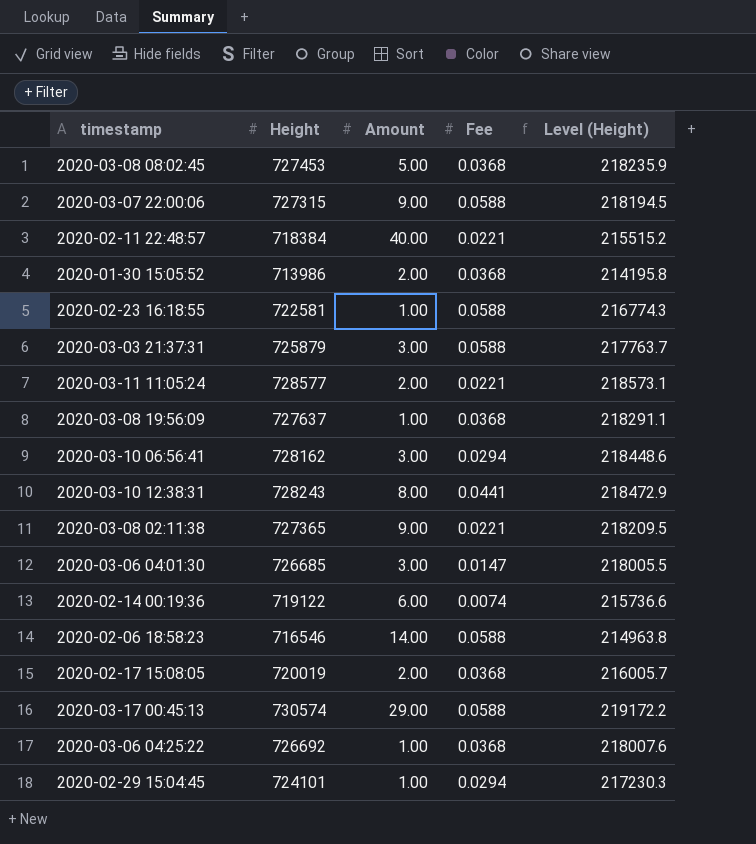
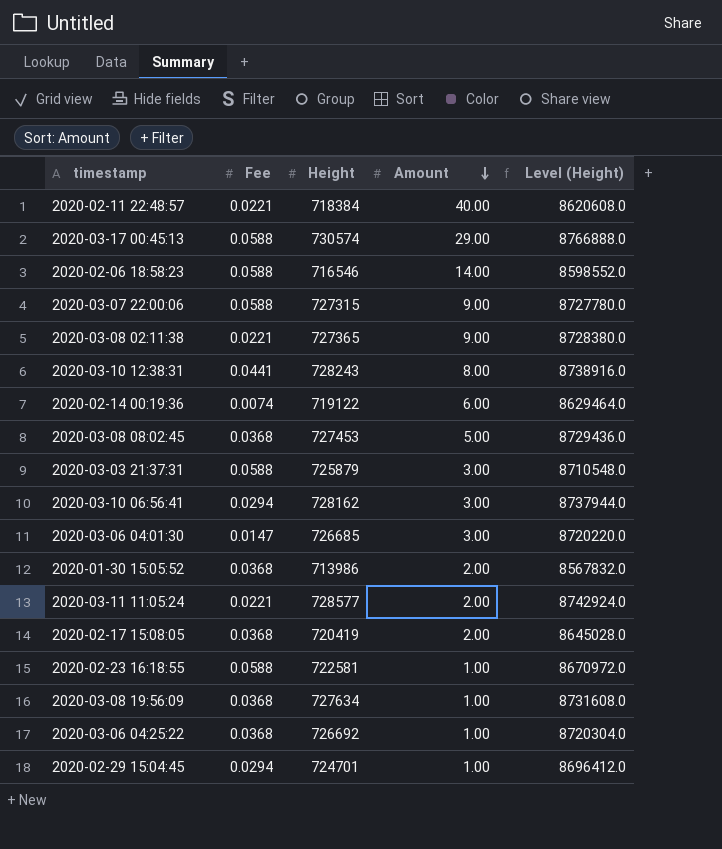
row order: none -> Amount descending
column Fee | position: 4 -> 2
column Level (Height) | formula: [Height] * 0.3 -> [Height] * 12
2020-02-17 15:08:05 | Height: 720019 -> 720419
2020-03-08 19:56:09 | Height: 727637 -> 727634
2020-02-29 15:04:45 | Height: 724101 -> 724701

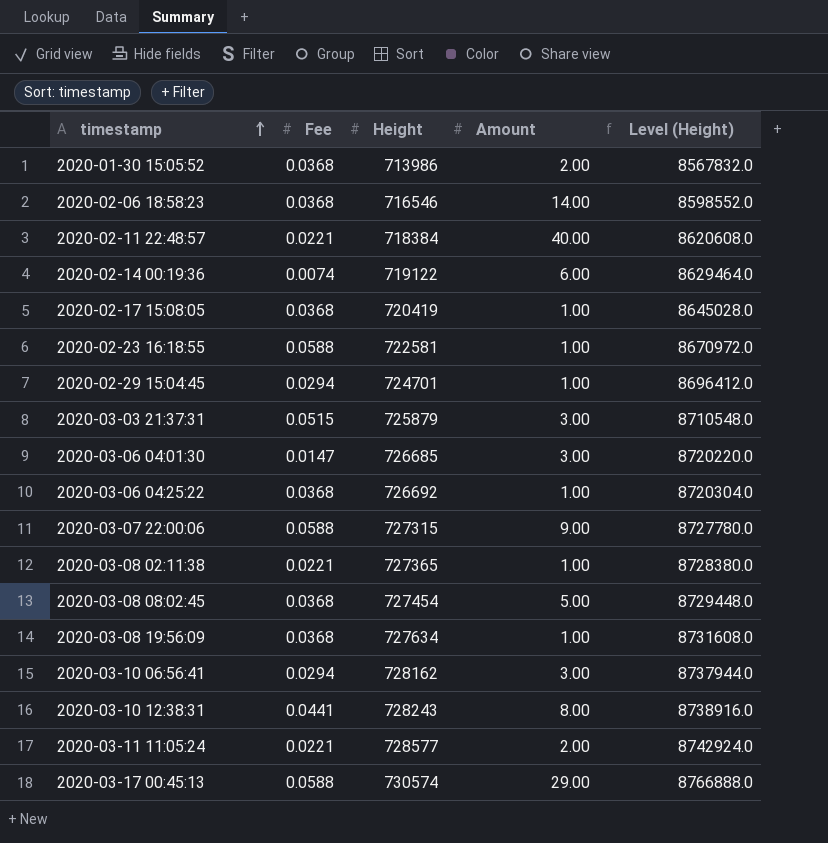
row order: Amount descending -> timestamp ascending
2020-02-06 18:58:23 | Fee: 0.0588 -> 0.0368
2020-02-17 15:08:05 | Amount: 2.00 -> 1.00
2020-03-03 21:37:31 | Fee: 0.0588 -> 0.0515
2020-03-08 02:11:38 | Amount: 9.00 -> 1.00
2020-03-08 08:02:45 | Height: 727453 -> 727454
2020-03-08 08:02:45 | Level (Height): 8729436.0 -> 8729448.0

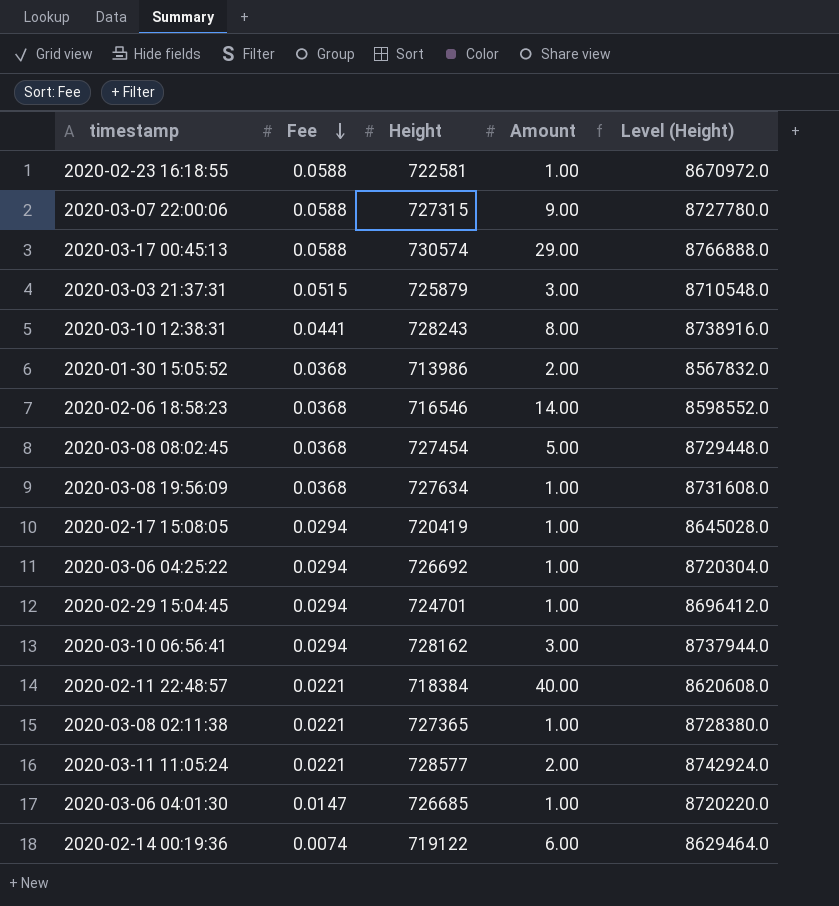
row order: timestamp ascending -> Fee descending
2020-02-17 15:08:05 | Fee: 0.0368 -> 0.0294
2020-03-06 04:25:22 | Fee: 0.0368 -> 0.0294
2020-03-06 04:01:30 | Amount: 3.00 -> 1.00

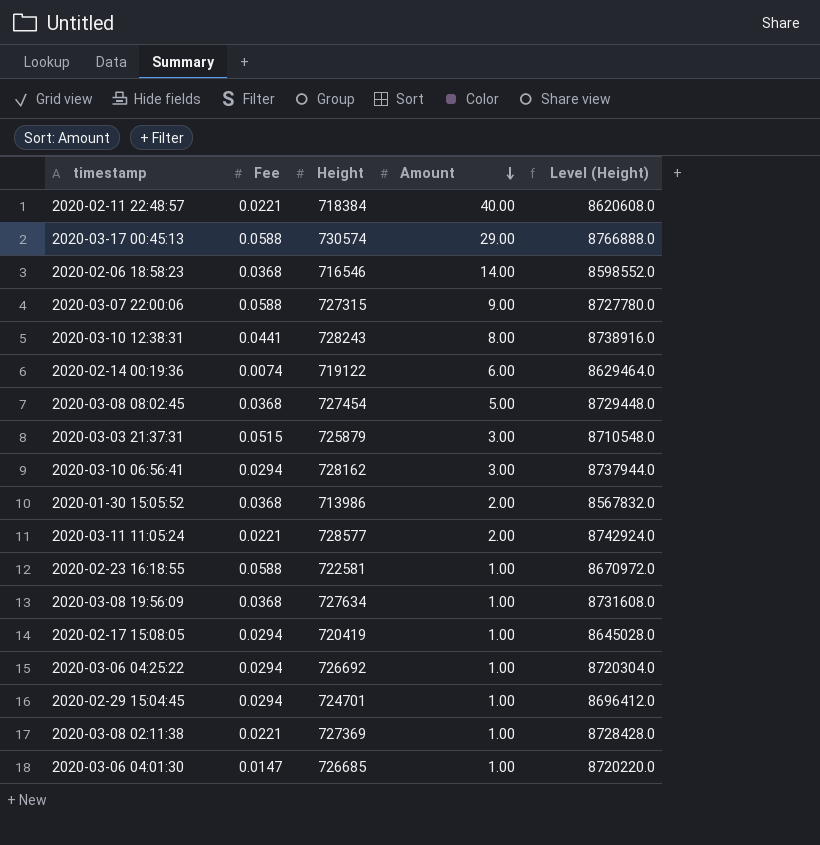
row order: Fee descending -> Amount descending
2020-03-08 02:11:38 | Height: 727365 -> 727369
2020-03-08 02:11:38 | Level (Height): 8728380.0 -> 8728428.0

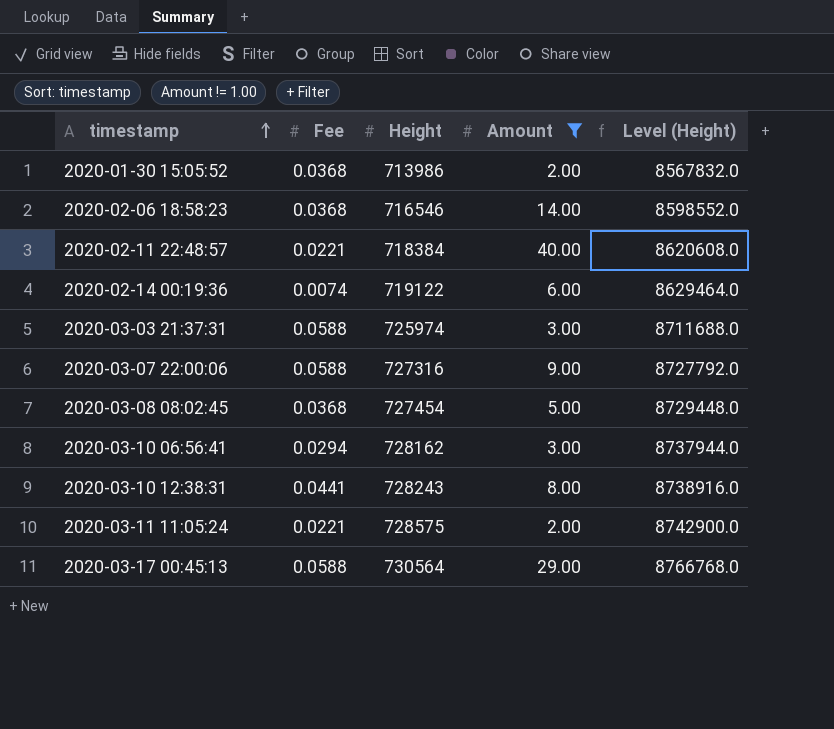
filter: none -> Amount != 1.00
row order: Amount descending -> timestamp ascending
2020-03-03 21:37:31 | Fee: 0.0515 -> 0.0588
2020-03-03 21:37:31 | Height: 725879 -> 725974
2020-03-03 21:37:31 | Level (Height): 8710548.0 -> 8711688.0
2020-03-07 22:00:06 | Height: 727315 -> 727316
2020-03-07 22:00:06 | Level (Height): 8727780.0 -> 8727792.0
2020-03-11 11:05:24 | Height: 728577 -> 728575
2020-03-11 11:05:24 | Level (Height): 8742924.0 -> 8742900.0
2020-03-17 00:45:13 | Height: 730574 -> 730564
2020-03-17 00:45:13 | Level (Height): 8766888.0 -> 8766768.0

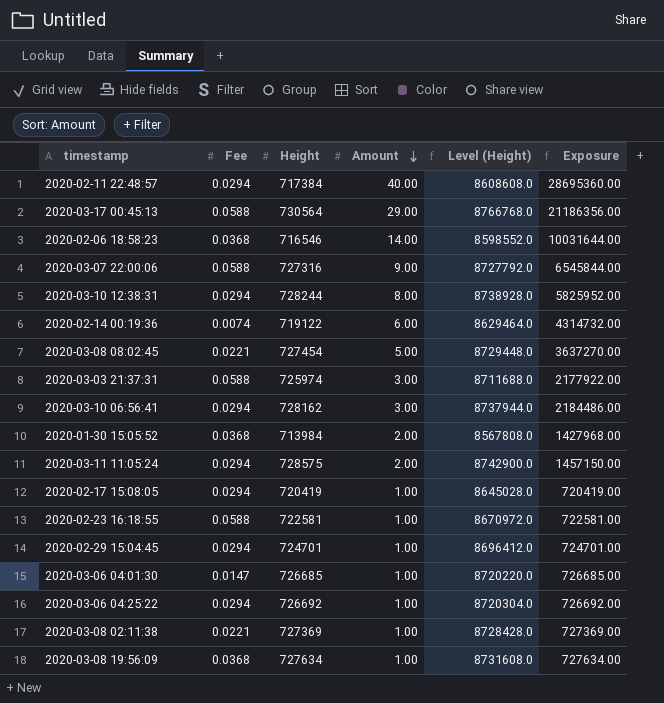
filter: Amount != 1.00 -> none
row order: timestamp ascending -> Amount descending
column Exposure | formula: none -> [Height] * [Amount]
2020-02-11 22:48:57 | Fee: 0.0221 -> 0.0294
2020-02-11 22:48:57 | Height: 718384 -> 717384
2020-02-11 22:48:57 | Level (Height): 8620608.0 -> 8608608.0
2020-03-10 12:38:31 | Fee: 0.0441 -> 0.0294
2020-03-10 12:38:31 | Height: 728243 -> 728244
2020-03-10 12:38:31 | Level (Height): 8738916.0 -> 8738928.0
2020-03-08 08:02:45 | Fee: 0.0368 -> 0.0221
2020-01-30 15:05:52 | Height: 713986 -> 713984
2020-01-30 15:05:52 | Level (Height): 8567832.0 -> 8567808.0
2020-03-11 11:05:24 | Fee: 0.0221 -> 0.0294

